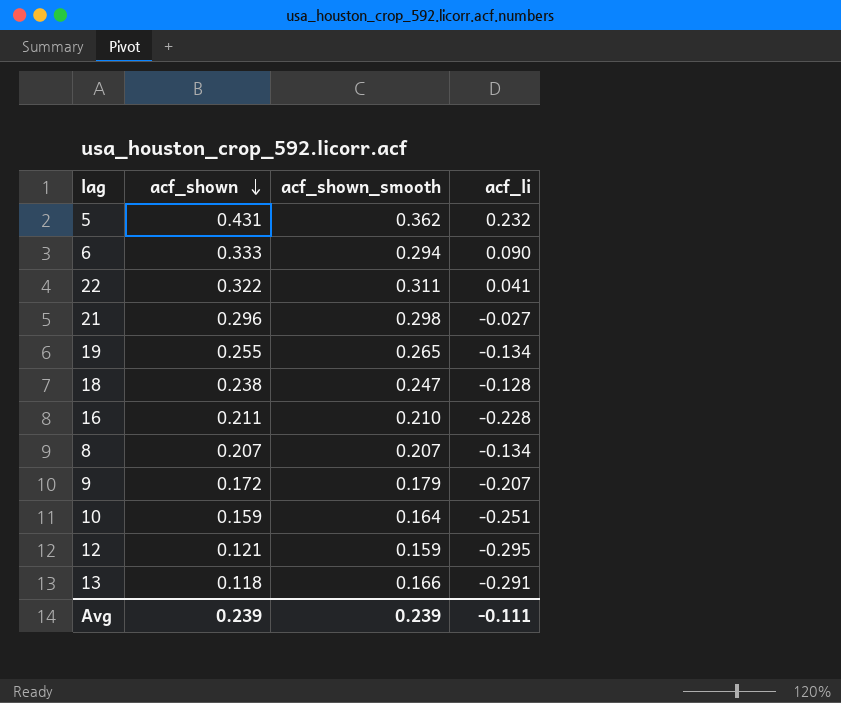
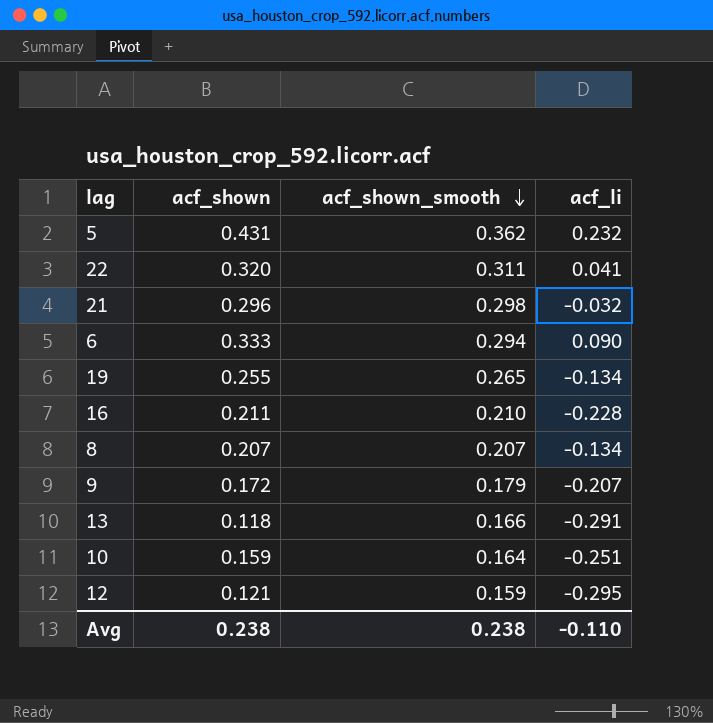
row order: acf_shown descending -> acf_shown_smooth descending
row 18: 0.238 | 0.247 | -0.128 -> none
22 | acf_shown: 0.322 -> 0.320
21 | acf_li: -0.027 -> -0.032
Avg | acf_shown: 0.239 -> 0.238
Avg | acf_shown_smooth: 0.239 -> 0.238
Avg | acf_li: -0.111 -> -0.110

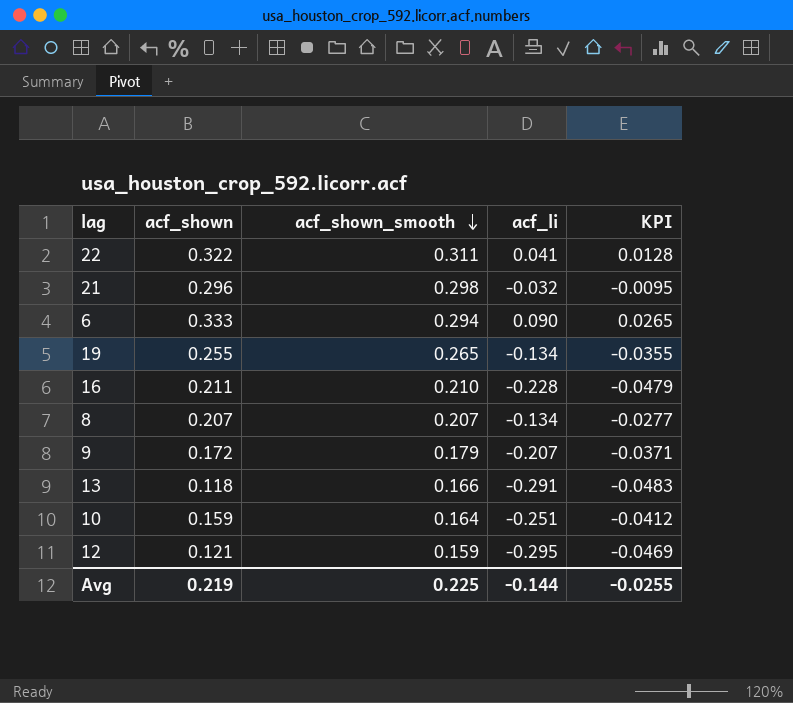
column KPI | formula: none -> [acf_shown_smooth] * [acf_li]
row 5: 0.431 | 0.362 | 0.232 -> none
22 | acf_shown: 0.320 -> 0.322
Avg | acf_shown: 0.238 -> 0.219
Avg | acf_shown_smooth: 0.238 -> 0.225
Avg | acf_li: -0.110 -> -0.144

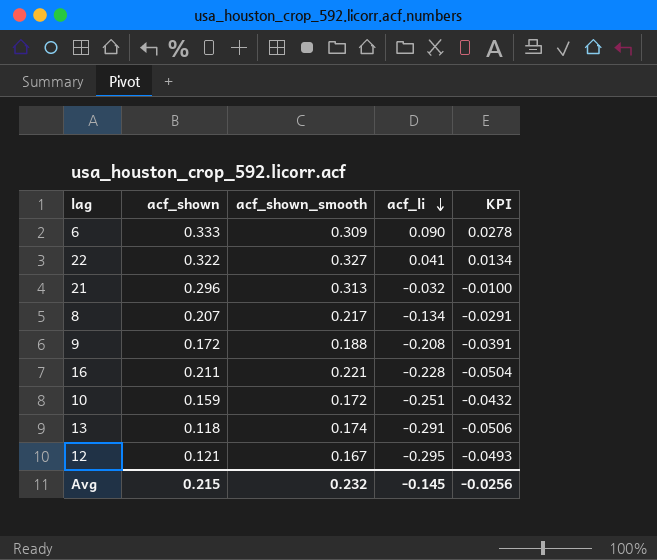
row order: acf_shown_smooth descending -> acf_li descending
row 19: 0.255 | 0.265 | -0.134 | -0.0355 -> none
6 | acf_shown_smooth: 0.294 -> 0.309
6 | KPI: 0.0265 -> 0.0278
22 | acf_shown_smooth: 0.311 -> 0.327
22 | KPI: 0.0128 -> 0.0134
21 | acf_shown_smooth: 0.298 -> 0.313
21 | KPI: -0.0095 -> -0.0100
8 | acf_shown_smooth: 0.207 -> 0.217
8 | KPI: -0.0277 -> -0.0291
9 | acf_shown_smooth: 0.179 -> 0.188
9 | acf_li: -0.207 -> -0.208
9 | KPI: -0.0371 -> -0.0391
16 | acf_shown_smooth: 0.210 -> 0.221
16 | KPI: -0.0479 -> -0.0504
10 | acf_shown_smooth: 0.164 -> 0.172
10 | KPI: -0.0412 -> -0.0432
13 | acf_shown_smooth: 0.166 -> 0.174
13 | KPI: -0.0483 -> -0.0506
12 | acf_shown_smooth: 0.159 -> 0.167
12 | KPI: -0.0469 -> -0.0493
Avg | acf_shown: 0.219 -> 0.215
Avg | acf_shown_smooth: 0.225 -> 0.232
Avg | acf_li: -0.144 -> -0.145
Avg | KPI: -0.0255 -> -0.0256

